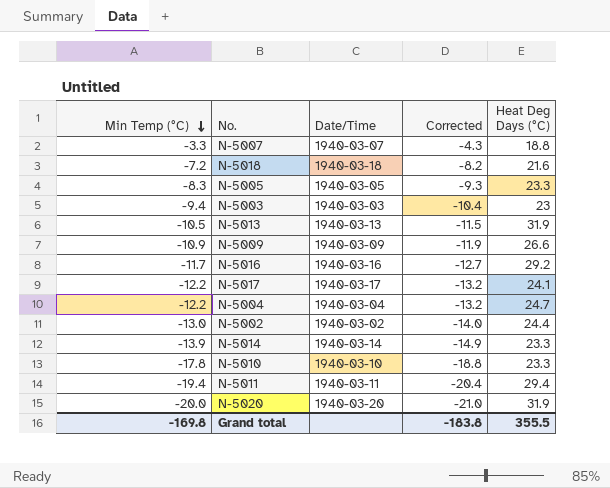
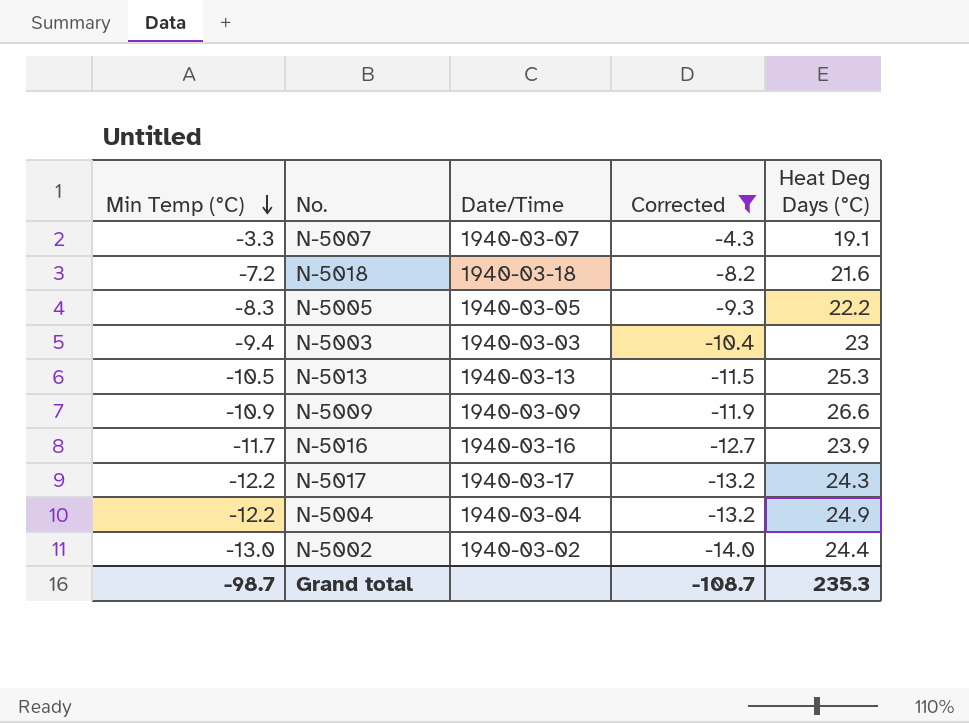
filter: none -> Corrected >= -14.0
N-5007 | Heat Deg Days (°C): 18.8 -> 19.1
N-5005 | Heat Deg Days (°C): 23.3 -> 22.2
N-5013 | Heat Deg Days (°C): 31.9 -> 25.3
N-5016 | Heat Deg Days (°C): 29.2 -> 23.9
N-5017 | Heat Deg Days (°C): 24.1 -> 24.3
N-5004 | Heat Deg Days (°C): 24.7 -> 24.9
Grand total | Min Temp (°C): -169.8 -> -98.7
Grand total | Corrected: -183.8 -> -108.7
Grand total | Heat Deg Days (°C): 355.5 -> 235.3

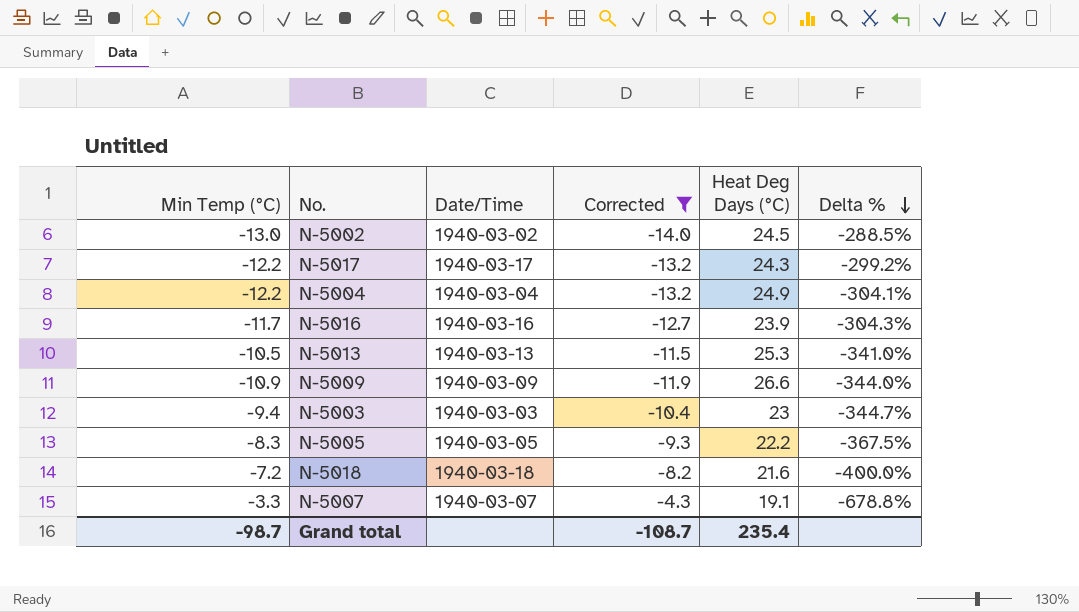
row order: Min Temp (°C) descending -> Delta % descending
column Delta % | formula: none -> ([Heat Deg Days (°C)] - [Min Temp (°C)]) / [Min Temp (°C)]
N-5002 | Heat Deg Days (°C): 24.4 -> 24.5
Grand total | Heat Deg Days (°C): 235.3 -> 235.4

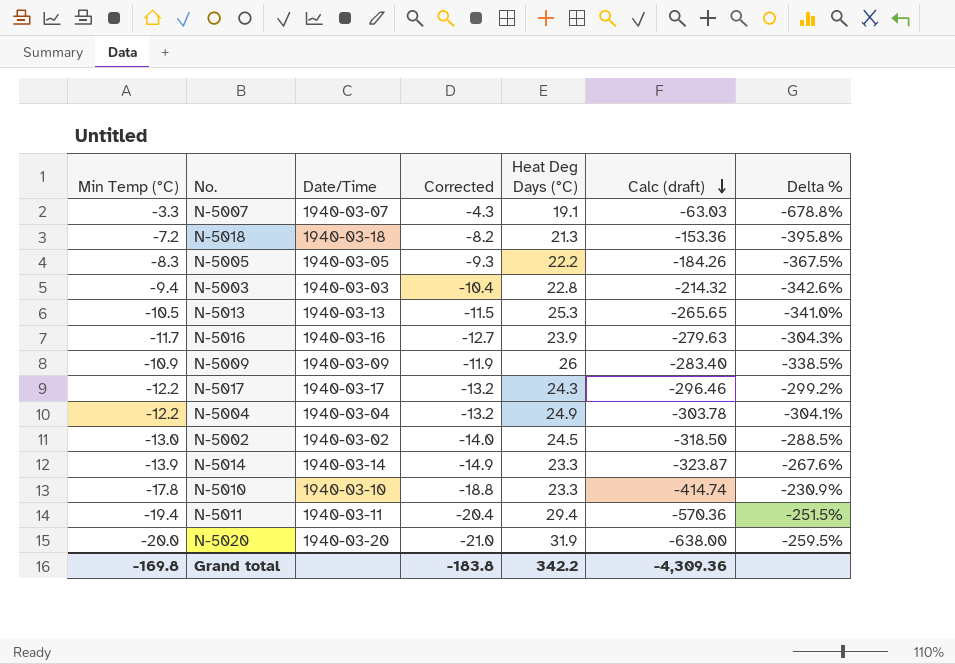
filter: Corrected >= -14.0 -> none
row order: Delta % descending -> Calc (draft) descending
column Calc (draft) | formula: none -> [Min Temp (°C)] * [Heat Deg Days (°C)]
N-5018 | Heat Deg Days (°C): 21.6 -> 21.3
N-5018 | Delta %: -400.0% -> -395.8%
N-5003 | Heat Deg Days (°C): 23 -> 22.8
N-5003 | Delta %: -344.7% -> -342.6%
N-5009 | Heat Deg Days (°C): 26.6 -> 26
N-5009 | Delta %: -344.0% -> -338.5%
Grand total | Min Temp (°C): -98.7 -> -169.8
Grand total | Corrected: -108.7 -> -183.8
Grand total | Heat Deg Days (°C): 235.4 -> 342.2

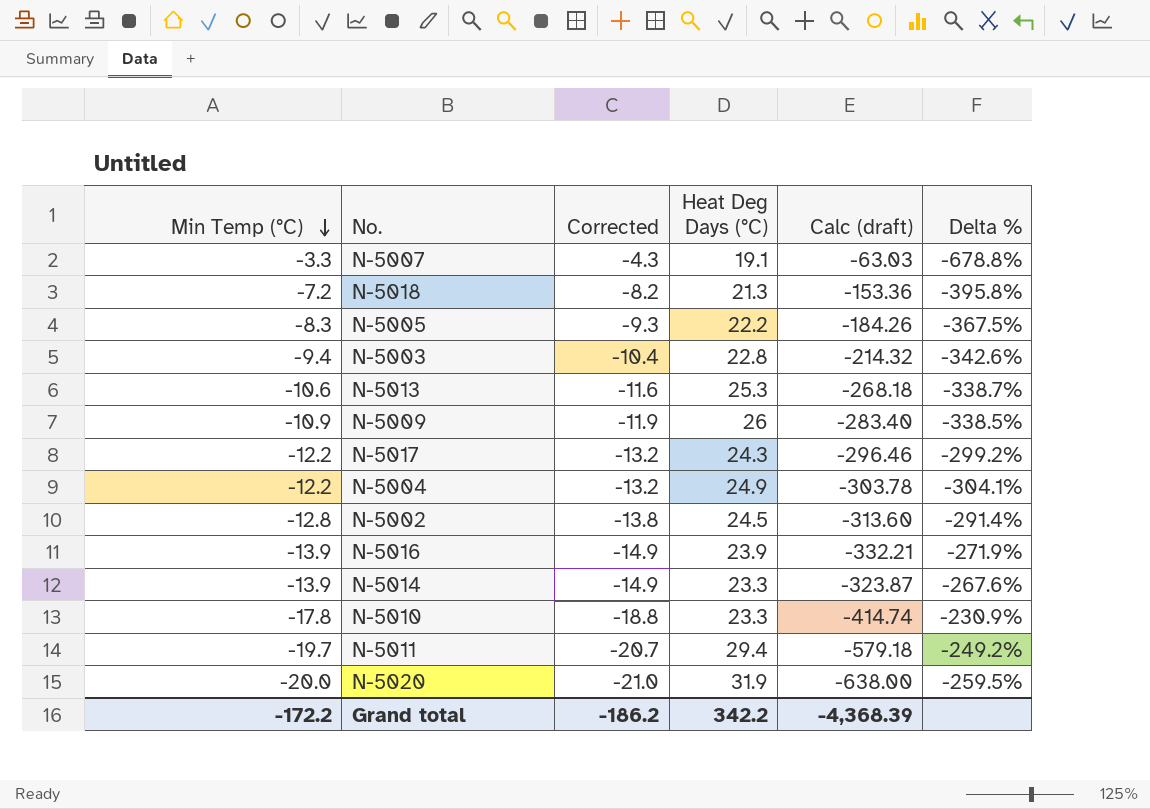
row order: Calc (draft) descending -> Min Temp (°C) descending
column Date/Time | position: 3 -> none
N-5013 | Min Temp (°C): -10.5 -> -10.6
N-5013 | Corrected: -11.5 -> -11.6
N-5013 | Calc (draft): -265.65 -> -268.18
N-5013 | Delta %: -341.0% -> -338.7%
N-5002 | Min Temp (°C): -13.0 -> -12.8
N-5002 | Corrected: -14.0 -> -13.8
N-5002 | Calc (draft): -318.50 -> -313.60
N-5002 | Delta %: -288.5% -> -291.4%
N-5016 | Min Temp (°C): -11.7 -> -13.9
N-5016 | Corrected: -12.7 -> -14.9
N-5016 | Calc (draft): -279.63 -> -332.21
N-5016 | Delta %: -304.3% -> -271.9%
N-5011 | Min Temp (°C): -19.4 -> -19.7
N-5011 | Corrected: -20.4 -> -20.7
N-5011 | Calc (draft): -570.36 -> -579.18
N-5011 | Delta %: -251.5% -> -249.2%
Grand total | Min Temp (°C): -169.8 -> -172.2
Grand total | Corrected: -183.8 -> -186.2
Grand total | Calc (draft): -4,309.36 -> -4,368.39

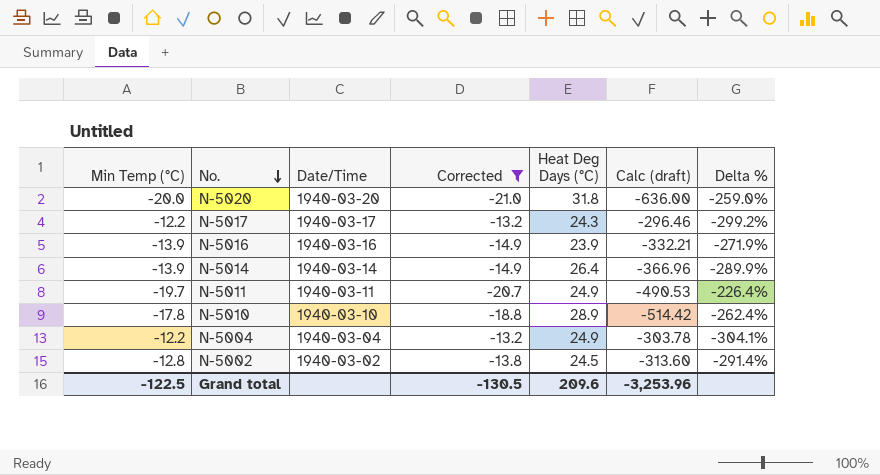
filter: none -> Corrected <= -13.2
row order: Min Temp (°C) descending -> No. descending
column Date/Time | position: none -> 3
N-5020 | Heat Deg Days (°C): 31.9 -> 31.8
N-5020 | Calc (draft): -638.00 -> -636.00
N-5020 | Delta %: -259.5% -> -259.0%
N-5014 | Heat Deg Days (°C): 23.3 -> 26.4
N-5014 | Calc (draft): -323.87 -> -366.96
N-5014 | Delta %: -267.6% -> -289.9%
N-5011 | Heat Deg Days (°C): 29.4 -> 24.9
N-5011 | Calc (draft): -579.18 -> -490.53
N-5011 | Delta %: -249.2% -> -226.4%
N-5010 | Heat Deg Days (°C): 23.3 -> 28.9
N-5010 | Calc (draft): -414.74 -> -514.42
N-5010 | Delta %: -230.9% -> -262.4%
Grand total | Min Temp (°C): -172.2 -> -122.5
Grand total | Corrected: -186.2 -> -130.5
Grand total | Heat Deg Days (°C): 342.2 -> 209.6
Grand total | Calc (draft): -4,368.39 -> -3,253.96

